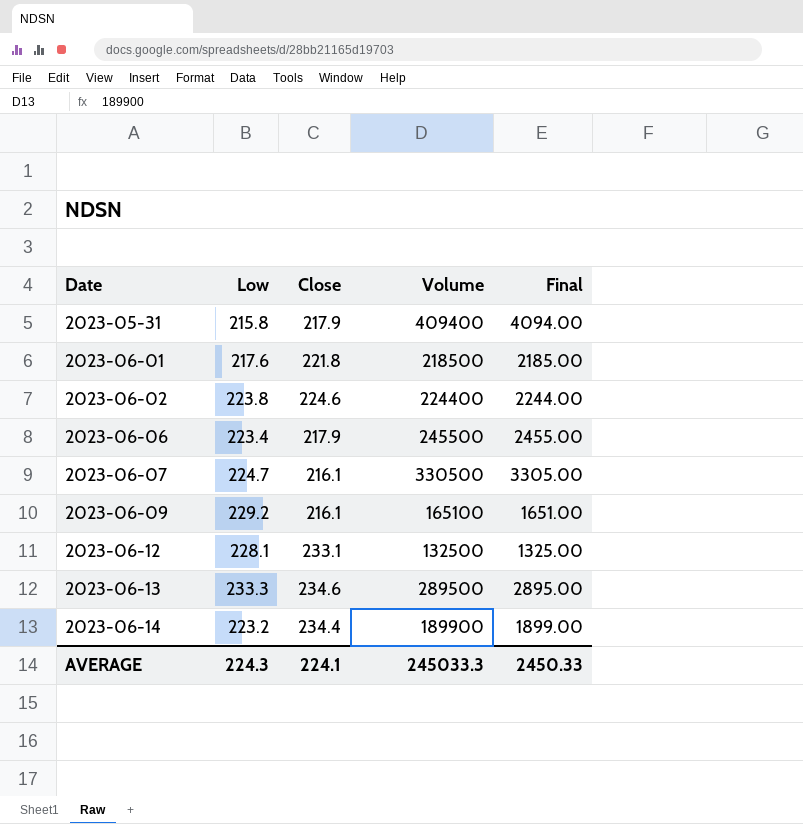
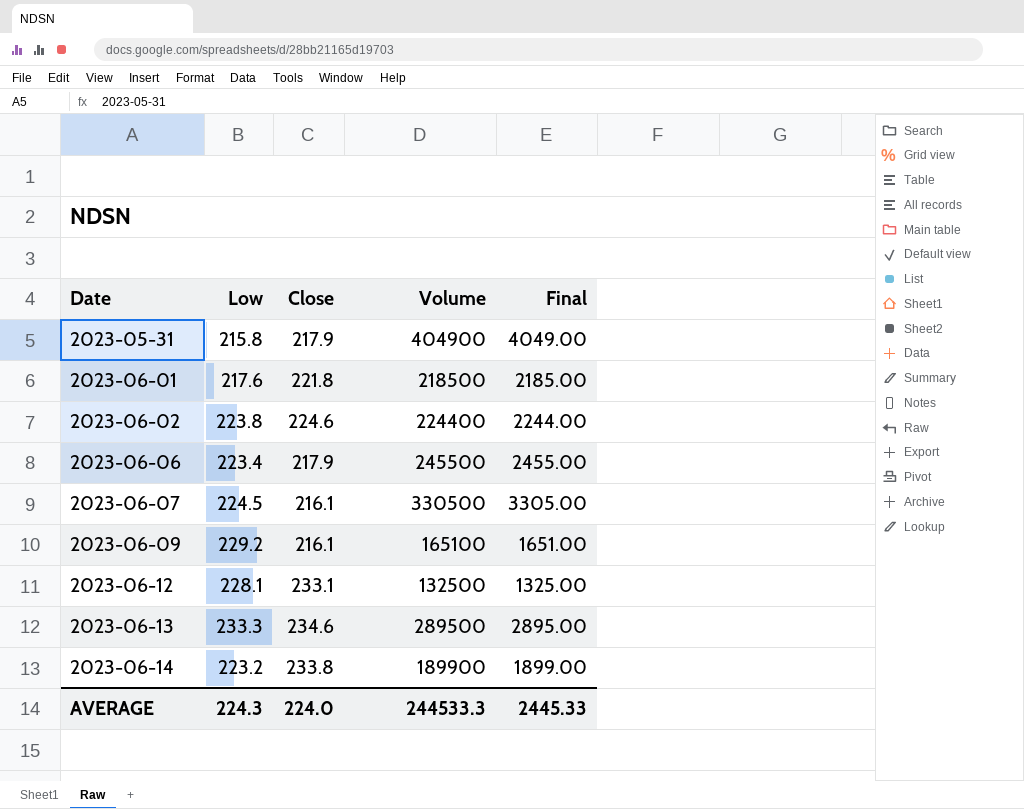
2023-05-31 | Volume: 409400 -> 404900
2023-05-31 | Final: 4094.00 -> 4049.00
2023-06-07 | Low: 224.7 -> 224.5
2023-06-14 | Close: 234.4 -> 233.8
AVERAGE | Close: 224.1 -> 224.0
AVERAGE | Volume: 245033.3 -> 244533.3
AVERAGE | Final: 2450.33 -> 2445.33

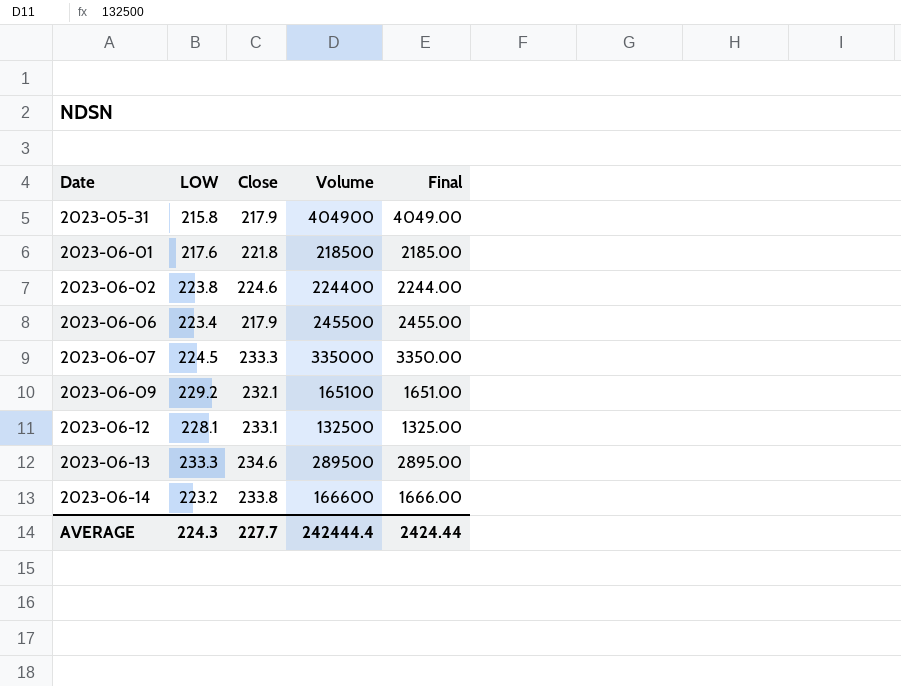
column name: Low -> LOW
2023-06-07 | Close: 216.1 -> 233.3
2023-06-07 | Volume: 330500 -> 335000
2023-06-07 | Final: 3305.00 -> 3350.00
2023-06-09 | Close: 216.1 -> 232.1
2023-06-14 | Volume: 189900 -> 166600
2023-06-14 | Final: 1899.00 -> 1666.00
AVERAGE | Close: 224.0 -> 227.7
AVERAGE | Volume: 244533.3 -> 242444.4
AVERAGE | Final: 2445.33 -> 2424.44

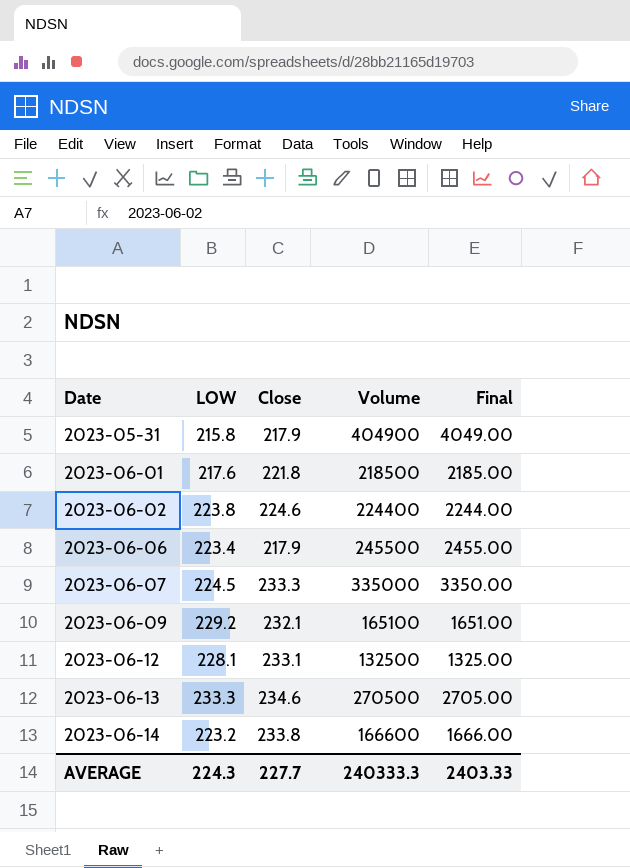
2023-06-13 | Volume: 289500 -> 270500
2023-06-13 | Final: 2895.00 -> 2705.00
AVERAGE | Volume: 242444.4 -> 240333.3
AVERAGE | Final: 2424.44 -> 2403.33

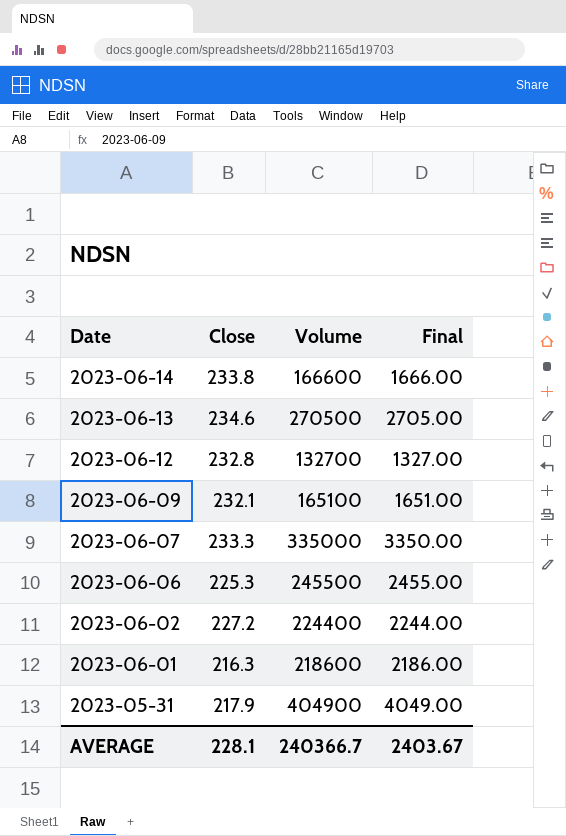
row order: Date ascending -> Date descending
column LOW | position: 2 -> none
2023-06-12 | Close: 233.1 -> 232.8
2023-06-12 | Volume: 132500 -> 132700
2023-06-12 | Final: 1325.00 -> 1327.00
2023-06-06 | Close: 217.9 -> 225.3
2023-06-02 | Close: 224.6 -> 227.2
2023-06-01 | Close: 221.8 -> 216.3
2023-06-01 | Volume: 218500 -> 218600
2023-06-01 | Final: 2185.00 -> 2186.00
AVERAGE | Close: 227.7 -> 228.1
AVERAGE | Volume: 240333.3 -> 240366.7
AVERAGE | Final: 2403.33 -> 2403.67

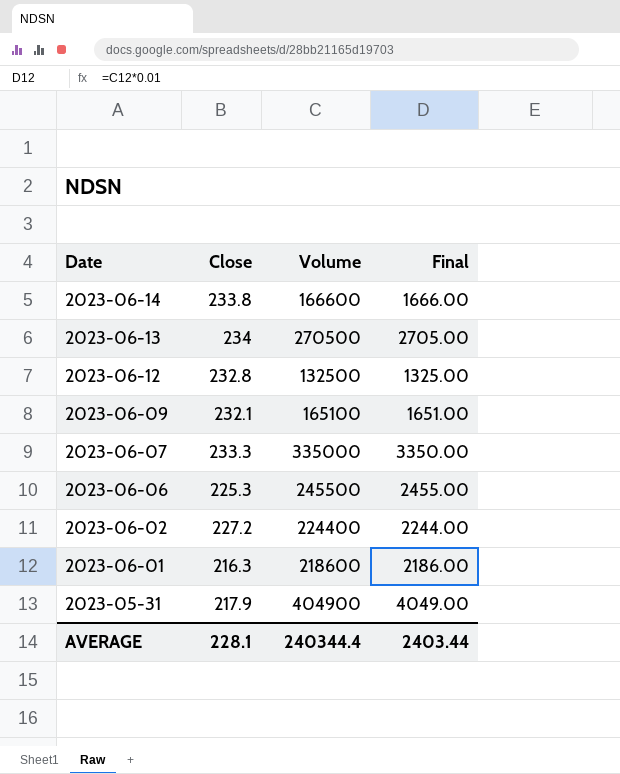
2023-06-13 | Close: 234.6 -> 234
2023-06-12 | Volume: 132700 -> 132500
2023-06-12 | Final: 1327.00 -> 1325.00
AVERAGE | Volume: 240366.7 -> 240344.4
AVERAGE | Final: 2403.67 -> 2403.44

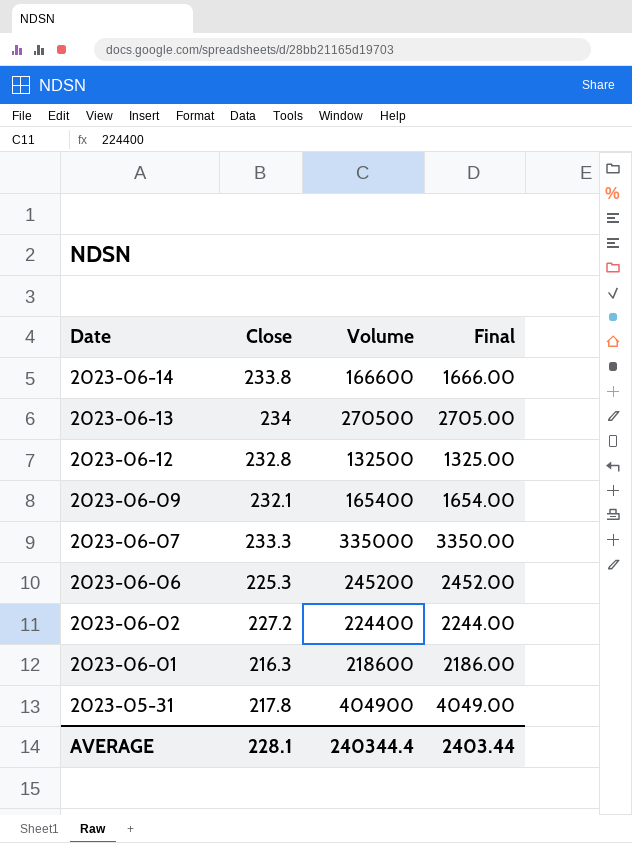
2023-06-09 | Volume: 165100 -> 165400
2023-06-09 | Final: 1651.00 -> 1654.00
2023-06-06 | Volume: 245500 -> 245200
2023-06-06 | Final: 2455.00 -> 2452.00
2023-05-31 | Close: 217.9 -> 217.8

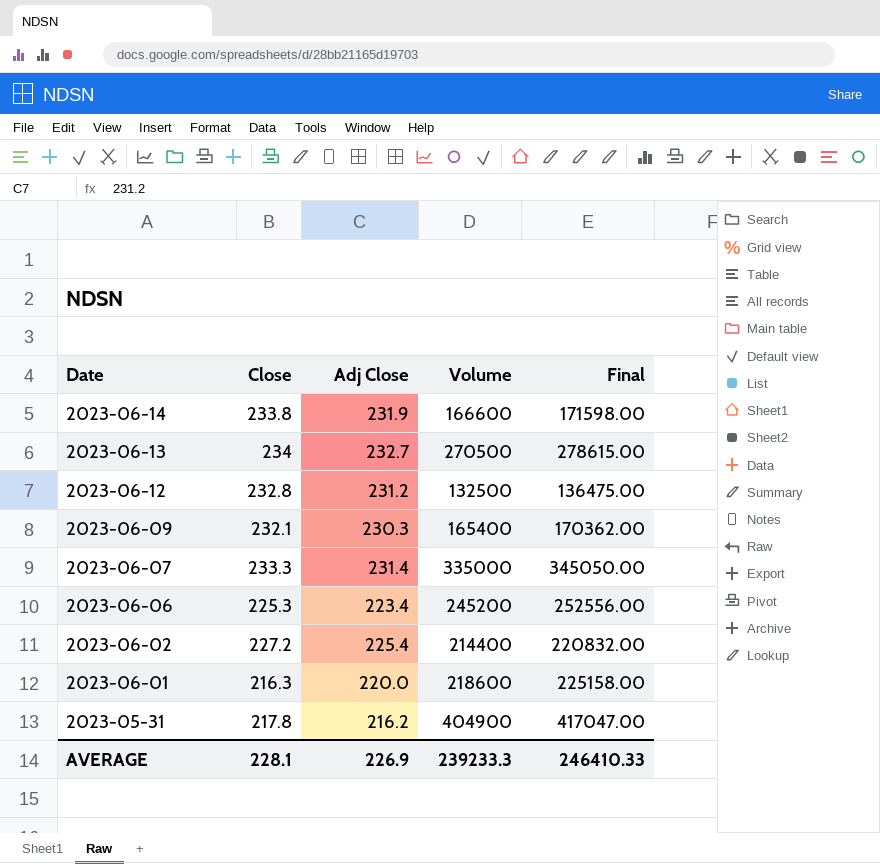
column Adj Close | position: none -> 3
column Final | formula: [Volume] * 0.01 -> [Volume] * 1.03
2023-06-02 | Volume: 224400 -> 214400
AVERAGE | Volume: 240344.4 -> 239233.3
AVERAGE | Final: 2403.44 -> 246410.33

